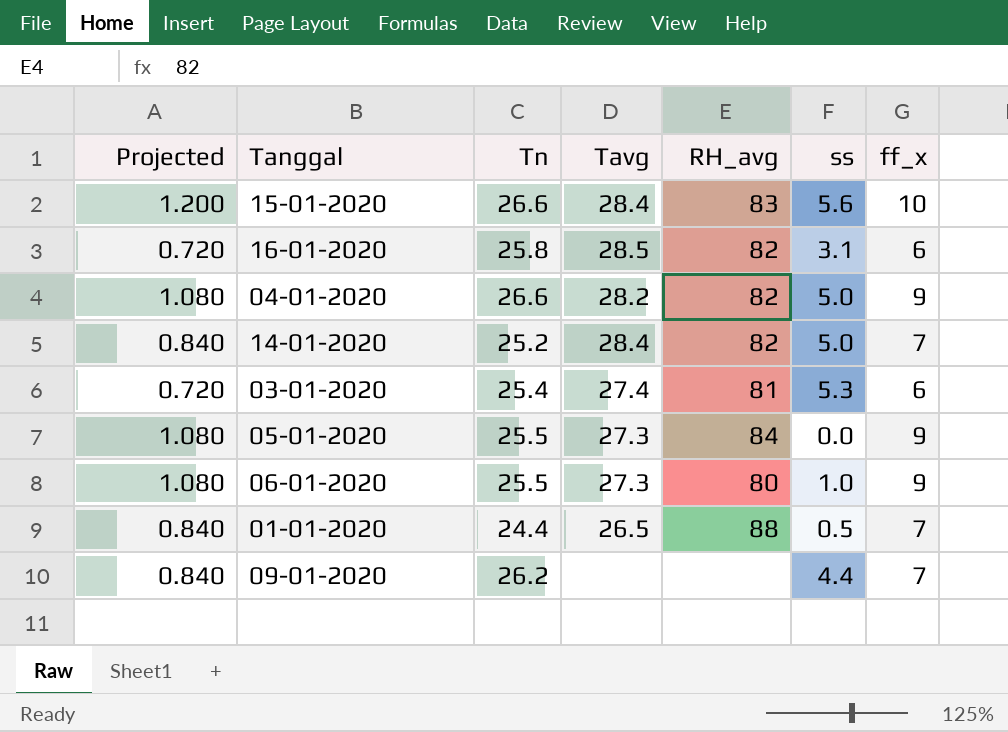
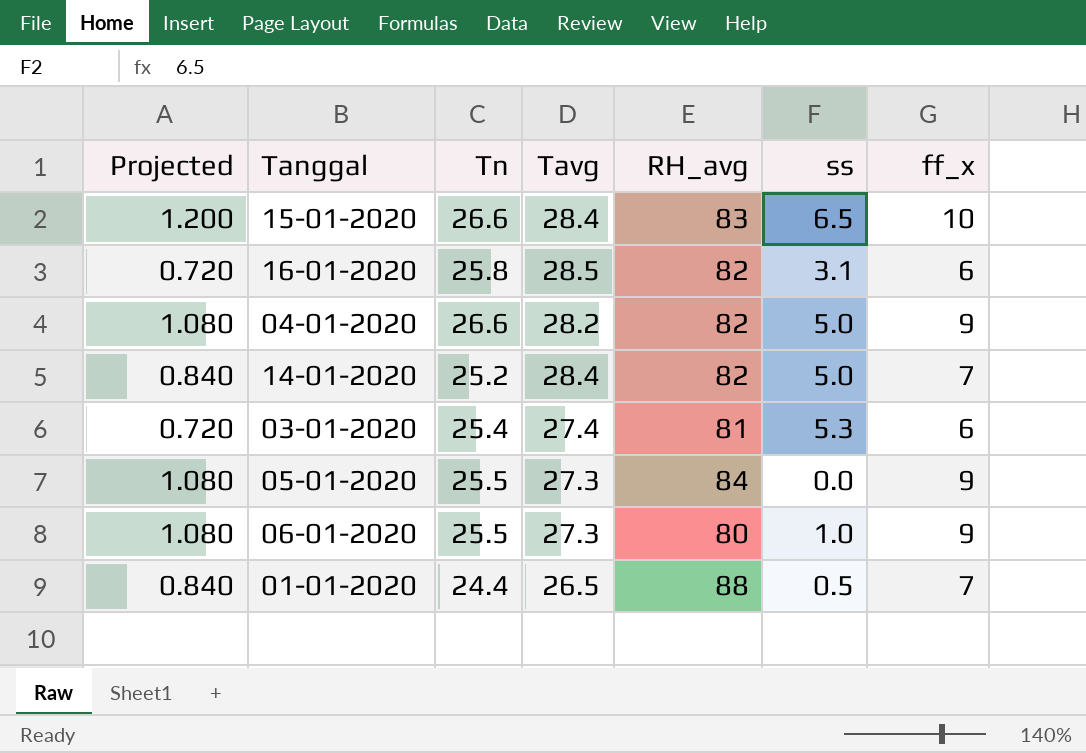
row 09-01-2020: 0.840 | 26.2 | none | none | 4.4 | 7 -> none
15-01-2020 | ss: 5.6 -> 6.5

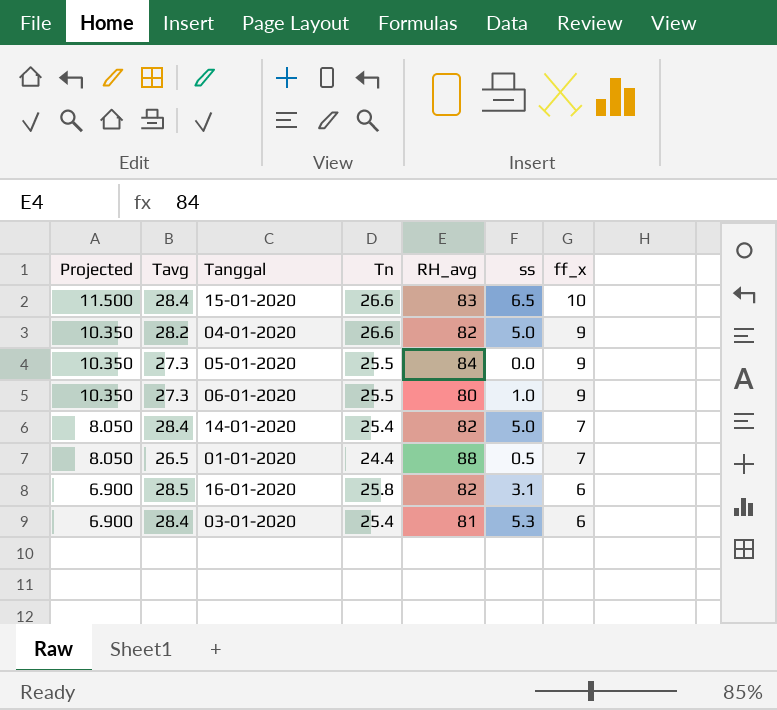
row order: none -> Projected descending
column Projected | formula: [ff_x] * 0.12 -> [ff_x] * 1.15
column Tavg | position: 4 -> 2
14-01-2020 | Tn: 25.2 -> 25.4
03-01-2020 | Tavg: 27.4 -> 28.4

